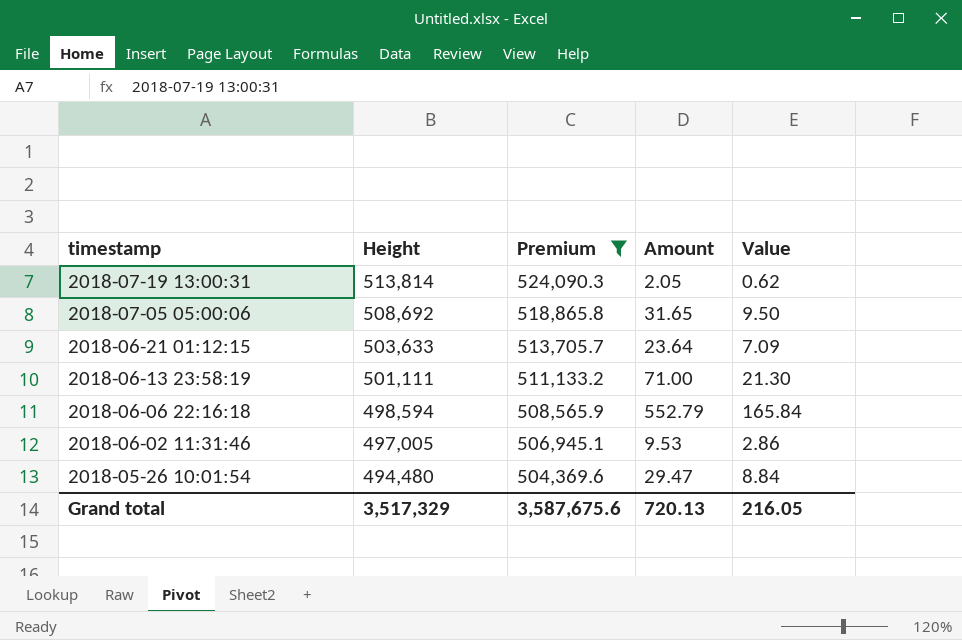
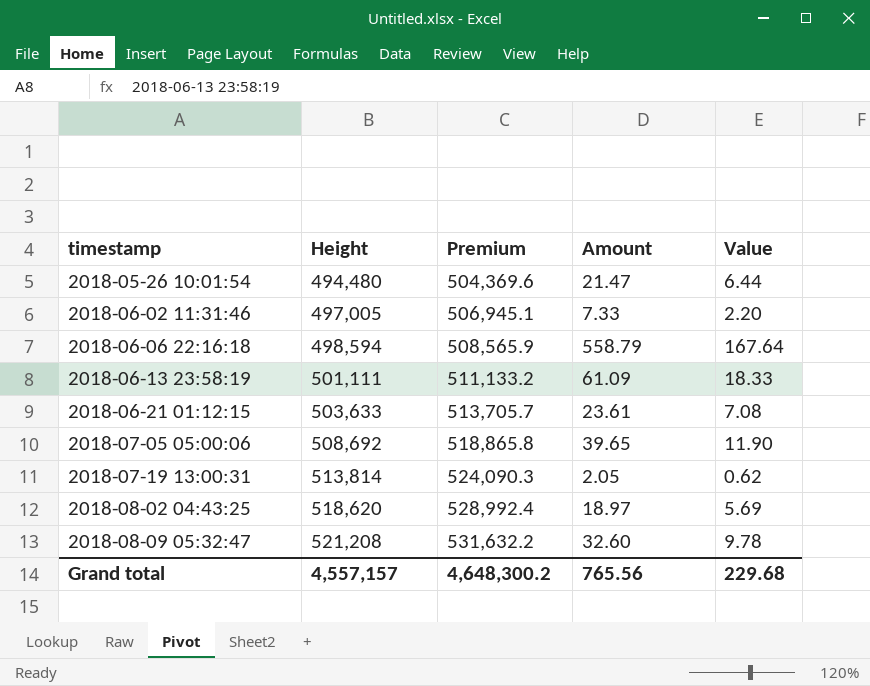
filter: Premium <= 524,090.3 -> none
row order: timestamp descending -> timestamp ascending
2018-05-26 10:01:54 | Amount: 29.47 -> 21.47
2018-05-26 10:01:54 | Value: 8.84 -> 6.44
2018-06-02 11:31:46 | Amount: 9.53 -> 7.33
2018-06-02 11:31:46 | Value: 2.86 -> 2.20
2018-06-06 22:16:18 | Amount: 552.79 -> 558.79
2018-06-06 22:16:18 | Value: 165.84 -> 167.64
2018-06-13 23:58:19 | Amount: 71.00 -> 61.09
2018-06-13 23:58:19 | Value: 21.30 -> 18.33
2018-06-21 01:12:15 | Amount: 23.64 -> 23.61
2018-06-21 01:12:15 | Value: 7.09 -> 7.08
2018-07-05 05:00:06 | Amount: 31.65 -> 39.65
2018-07-05 05:00:06 | Value: 9.50 -> 11.90
Grand total | Height: 3,517,329 -> 4,557,157
Grand total | Premium: 3,587,675.6 -> 4,648,300.2
Grand total | Amount: 720.13 -> 765.56
Grand total | Value: 216.05 -> 229.68

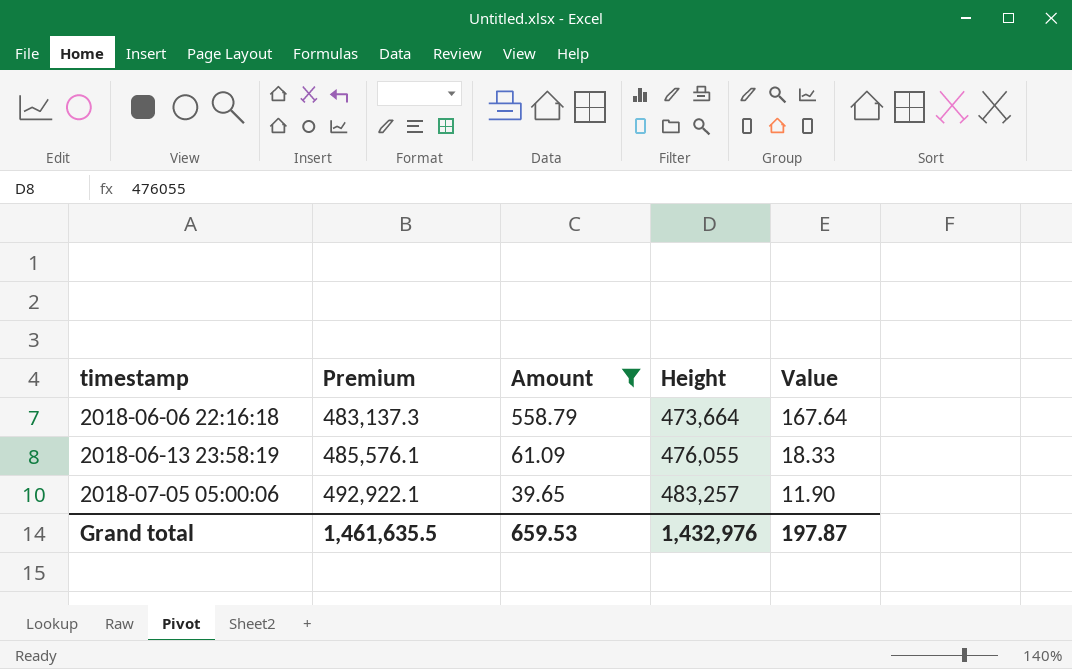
filter: none -> Amount >= 39.65
column Height | position: 2 -> 4
2018-06-06 22:16:18 | Premium: 508,565.9 -> 483,137.3
2018-06-06 22:16:18 | Height: 498,594 -> 473,664
2018-06-13 23:58:19 | Premium: 511,133.2 -> 485,576.1
2018-06-13 23:58:19 | Height: 501,111 -> 476,055
2018-07-05 05:00:06 | Premium: 518,865.8 -> 492,922.1
2018-07-05 05:00:06 | Height: 508,692 -> 483,257
Grand total | Premium: 4,648,300.2 -> 1,461,635.5
Grand total | Amount: 765.56 -> 659.53
Grand total | Height: 4,557,157 -> 1,432,976
Grand total | Value: 229.68 -> 197.87

